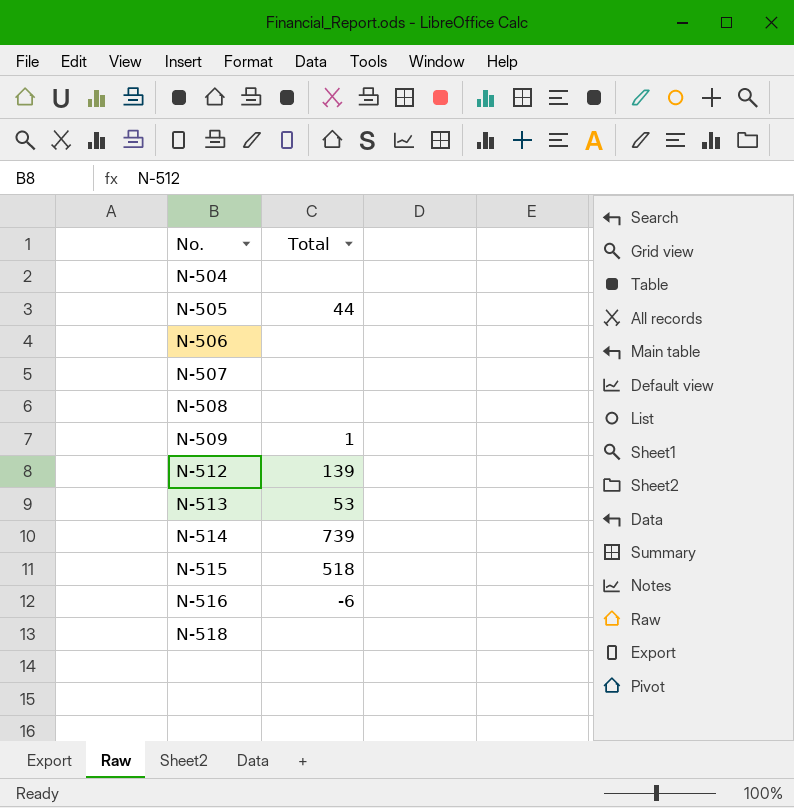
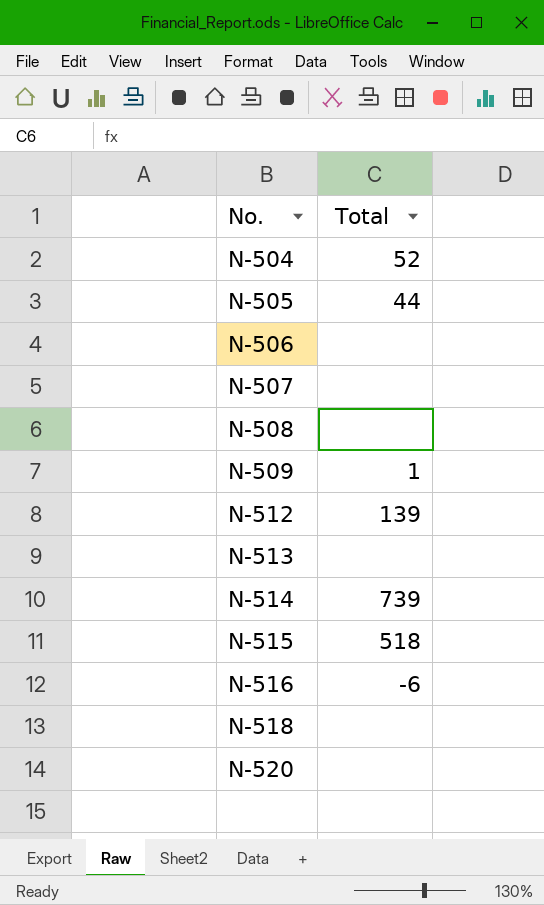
N-504 | Total: none -> 52
N-513 | Total: 53 -> none
row N-520: none -> none

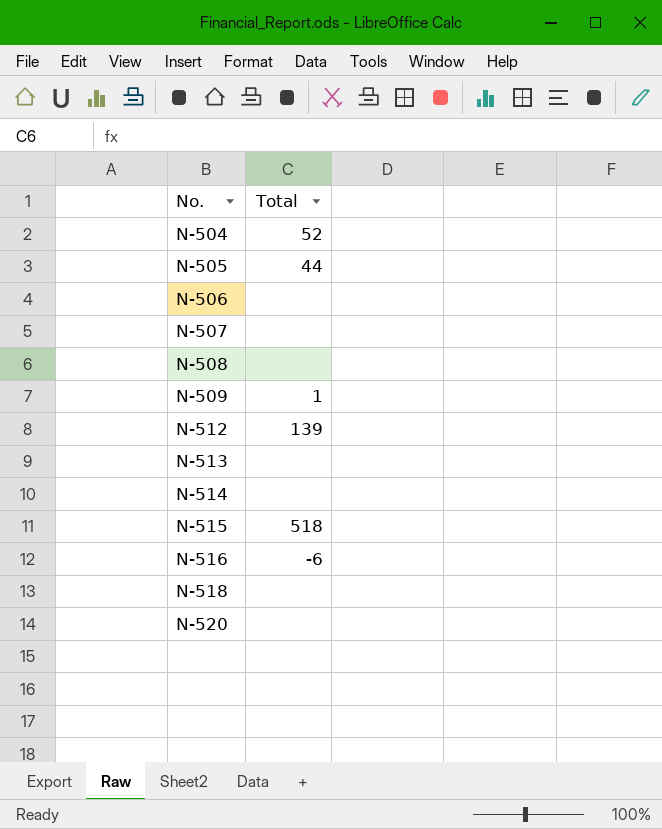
N-514 | Total: 739 -> none

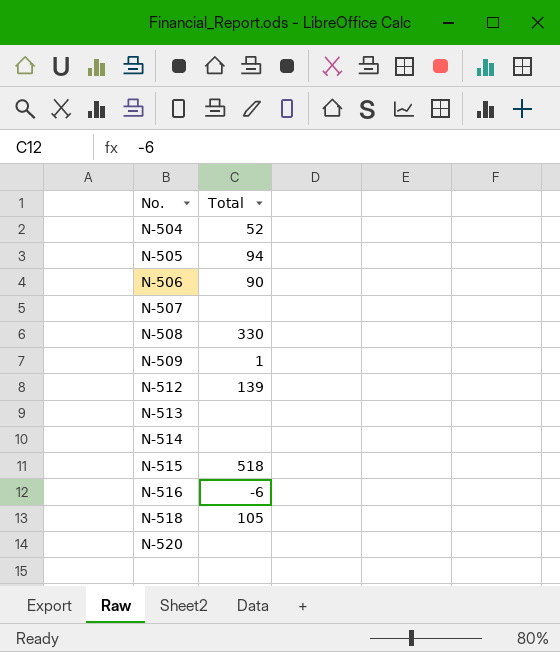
N-505 | Total: 44 -> 94
N-506 | Total: none -> 90
N-508 | Total: none -> 330
N-518 | Total: none -> 105

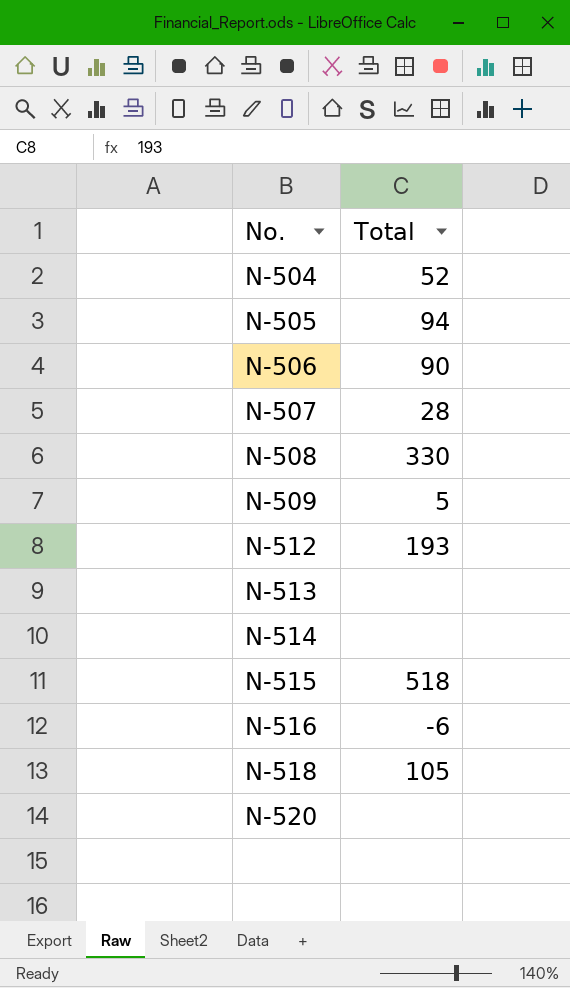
N-507 | Total: none -> 28
N-509 | Total: 1 -> 5
N-512 | Total: 139 -> 193

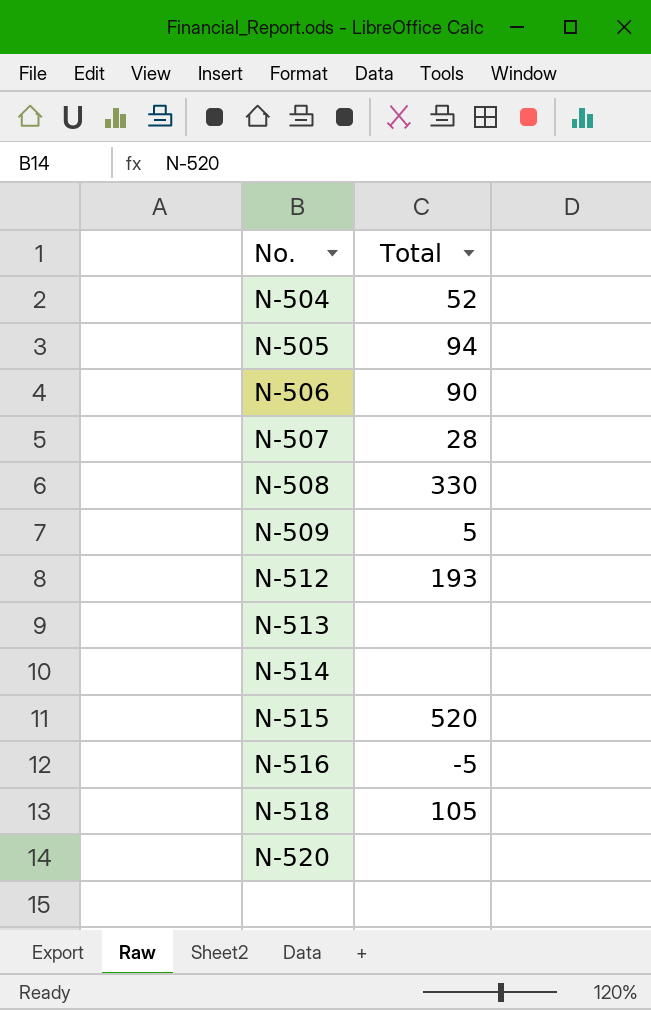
N-515 | Total: 518 -> 520
N-516 | Total: -6 -> -5

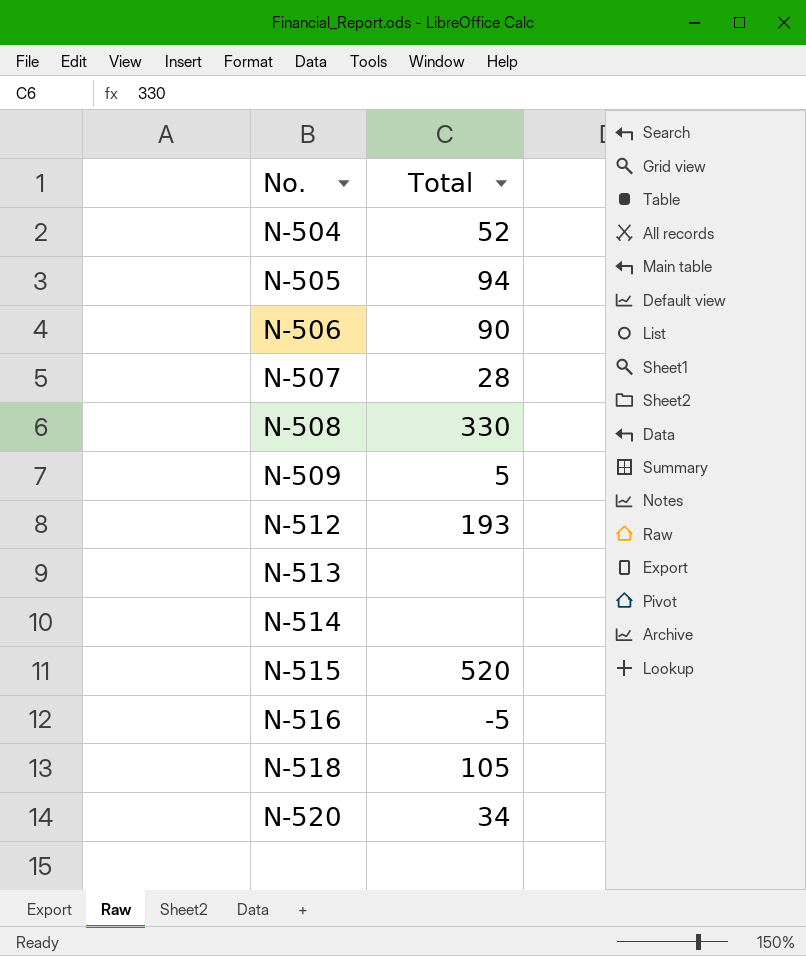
N-520 | Total: none -> 34

